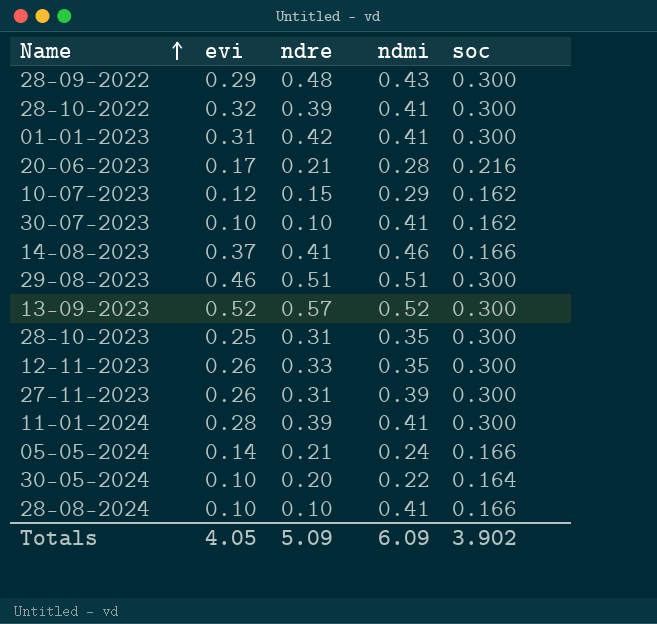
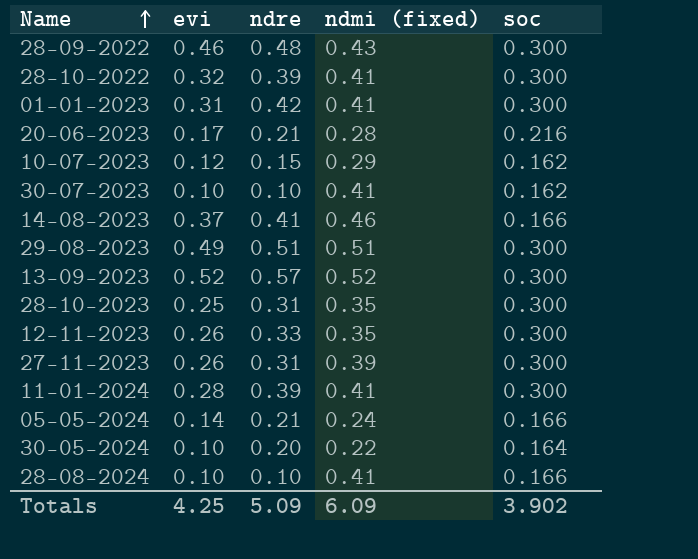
column name: ndmi -> ndmi (fixed)
28-09-2022 | evi: 0.29 -> 0.46
29-08-2023 | evi: 0.46 -> 0.49
Totals | evi: 4.05 -> 4.25

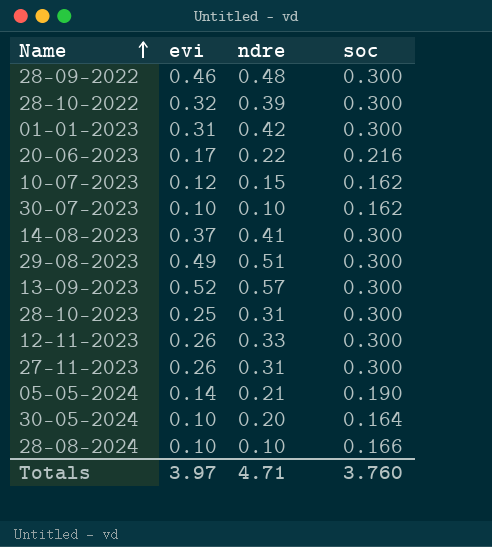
column ndmi (fixed) | position: 4 -> none
row 11-01-2024: 0.28 | 0.39 | 0.41 | 0.300 -> none
20-06-2023 | ndre: 0.21 -> 0.22
14-08-2023 | soc: 0.166 -> 0.300
05-05-2024 | soc: 0.166 -> 0.190
Totals | evi: 4.25 -> 3.97
Totals | ndre: 5.09 -> 4.71
Totals | soc: 3.902 -> 3.760

